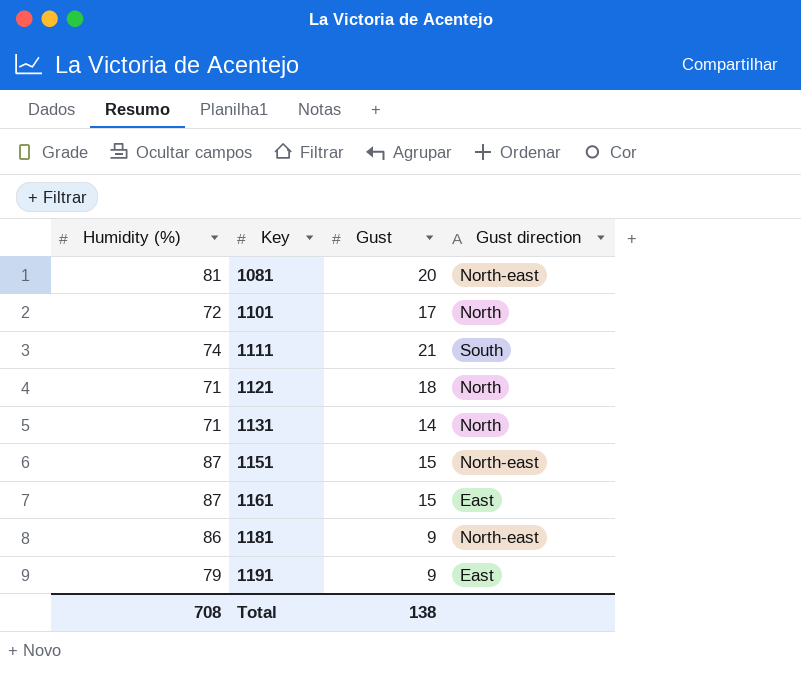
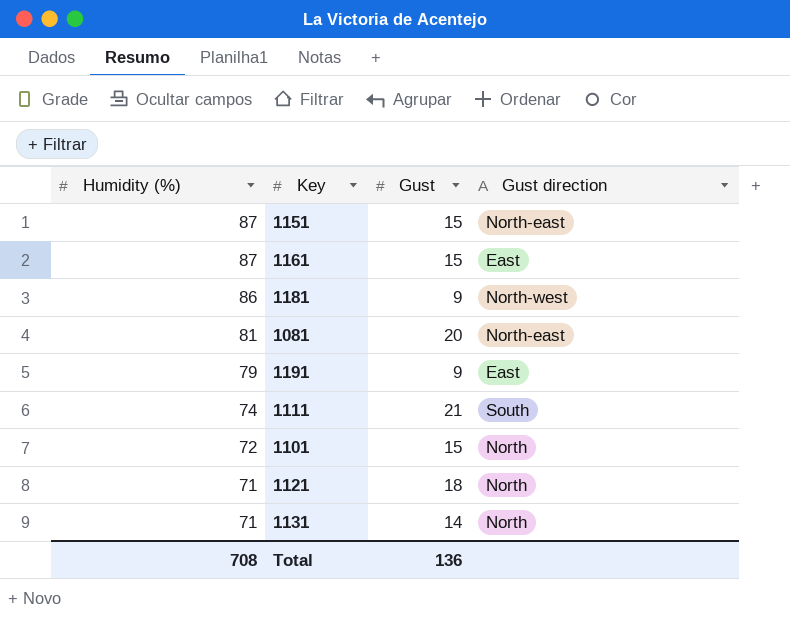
row order: Key ascending -> Humidity (%) descending
1181 | Gust direction: North-east -> North-west
1101 | Gust: 17 -> 15
Total | Gust: 138 -> 136

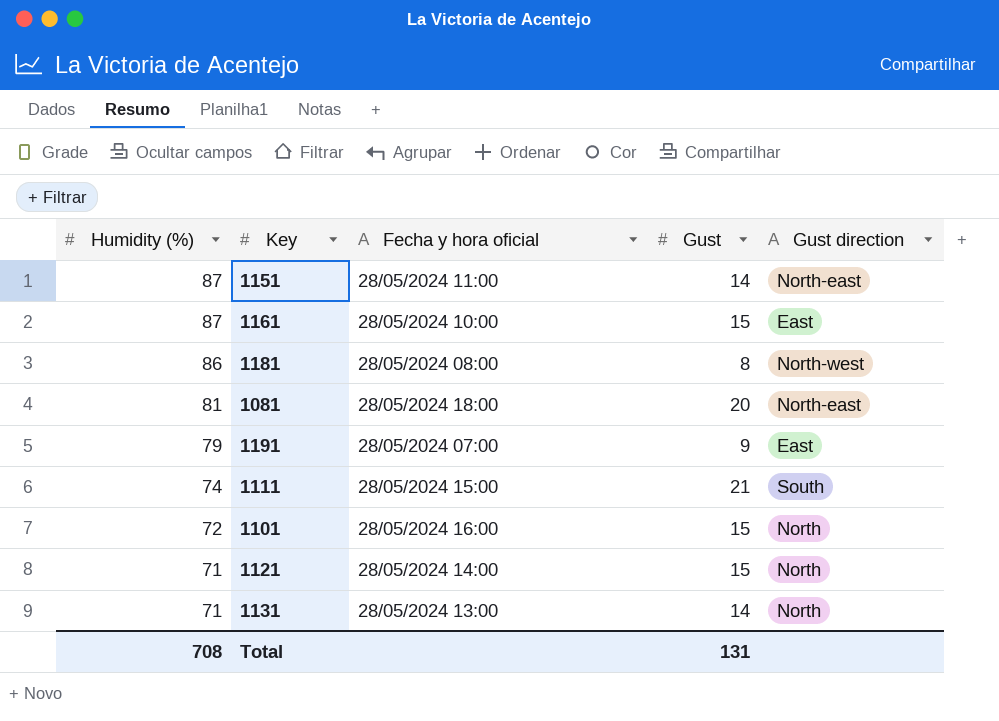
column Fecha y hora oficial | position: none -> 3
1151 | Gust: 15 -> 14
1181 | Gust: 9 -> 8
1121 | Gust: 18 -> 15
Total | Gust: 136 -> 131

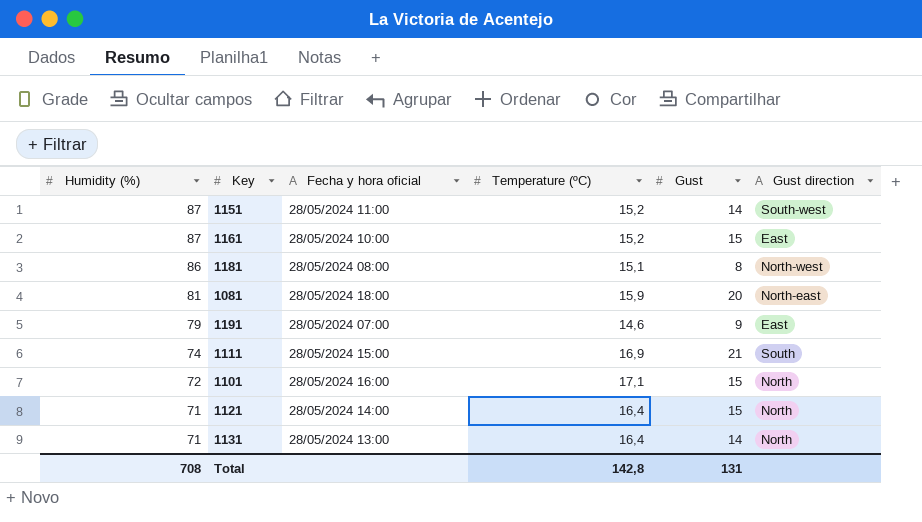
column Temperature (ºC) | position: none -> 4
1151 | Gust direction: North-east -> South-west

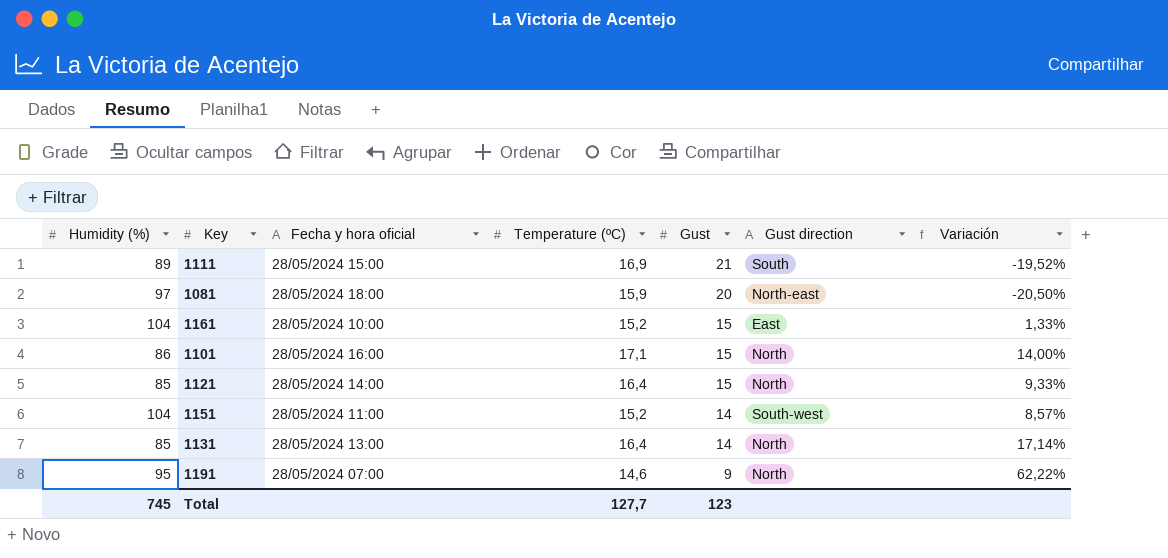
row order: Humidity (%) descending -> Gust descending
column Variación | formula: none -> ([Temperature (ºC)] - [Gust]) / [Gust]
row 1181: 86 | 28/05/2024 08:00 | 15,1 | 8 | North-west -> none
1111 | Humidity (%): 74 -> 89
1081 | Humidity (%): 81 -> 97
1161 | Humidity (%): 87 -> 104
1101 | Humidity (%): 72 -> 86
1121 | Humidity (%): 71 -> 85
1151 | Humidity (%): 87 -> 104
1131 | Humidity (%): 71 -> 85
1191 | Humidity (%): 79 -> 95
1191 | Gust direction: East -> North
Total | Humidity (%): 708 -> 745
Total | Temperature (ºC): 142,8 -> 127,7
Total | Gust: 131 -> 123

